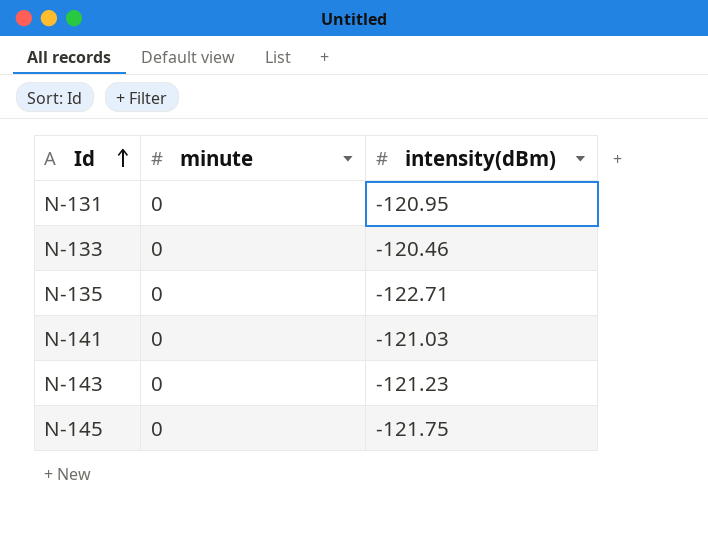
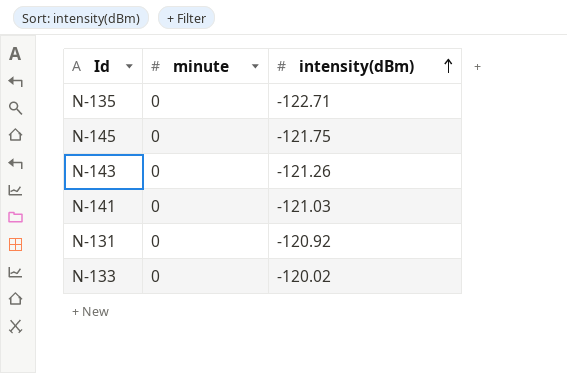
row order: Id ascending -> intensity(dBm) ascending
N-143 | intensity(dBm): -121.23 -> -121.26
N-131 | intensity(dBm): -120.95 -> -120.92
N-133 | intensity(dBm): -120.46 -> -120.02

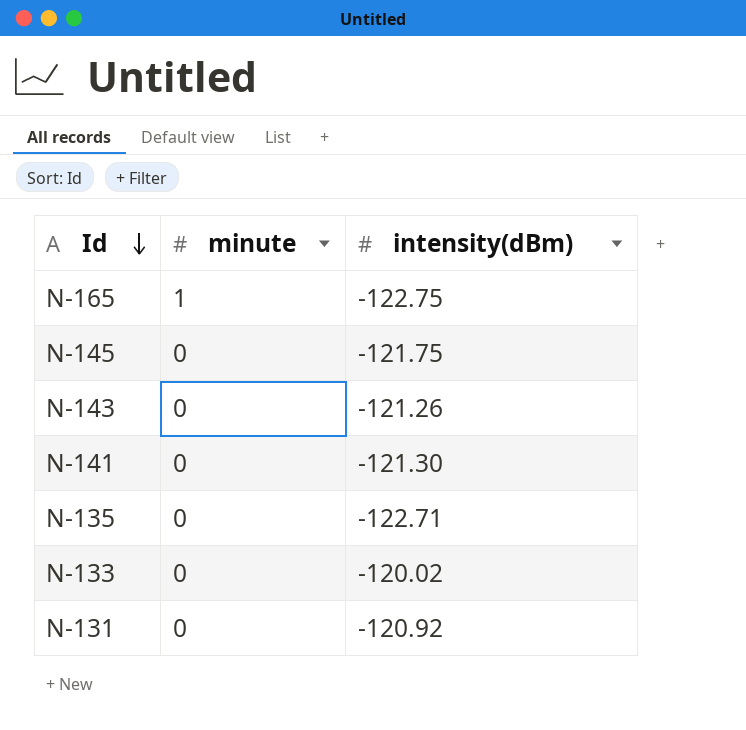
row order: intensity(dBm) ascending -> Id descending
row N-165: none -> 1 | -122.75
N-141 | intensity(dBm): -121.03 -> -121.30

